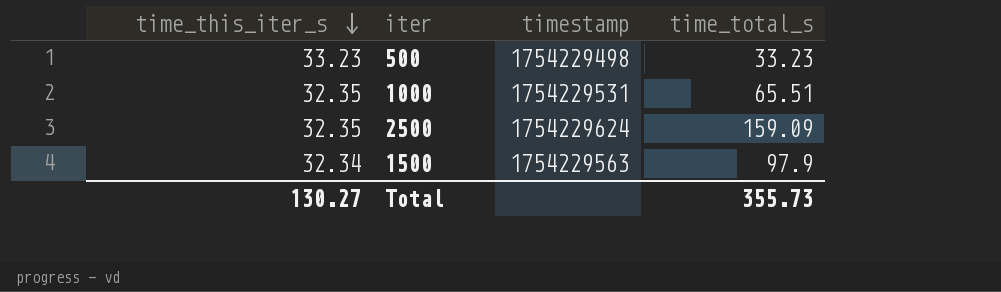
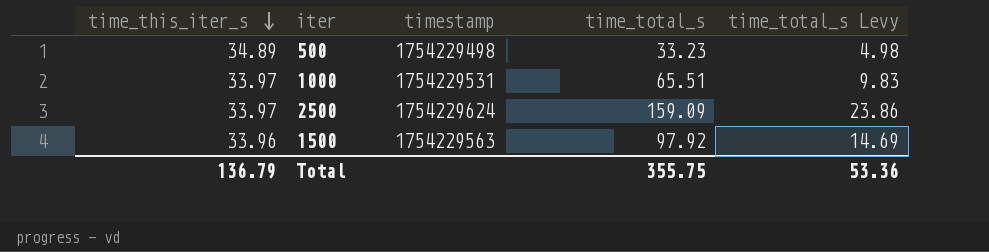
column time_total_s Levy | formula: none -> [time_total_s] * 0.15
500 | time_this_iter_s: 33.23 -> 34.89
1000 | time_this_iter_s: 32.35 -> 33.97
2500 | time_this_iter_s: 32.35 -> 33.97
1500 | time_this_iter_s: 32.34 -> 33.96
1500 | time_total_s: 97.9 -> 97.92
Total | time_this_iter_s: 130.27 -> 136.79
Total | time_total_s: 355.73 -> 355.75

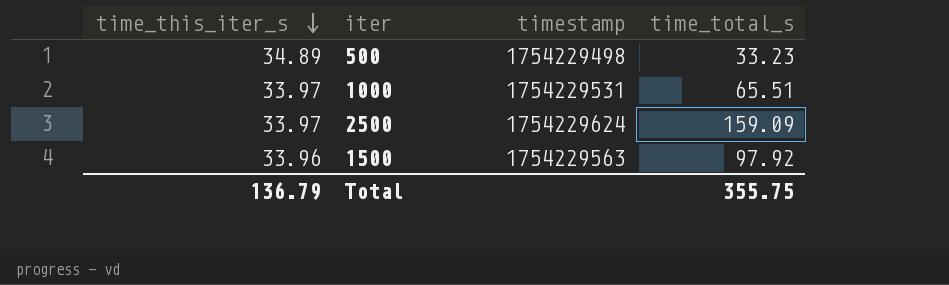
column time_total_s Levy | formula: [time_total_s] * 0.15 -> none

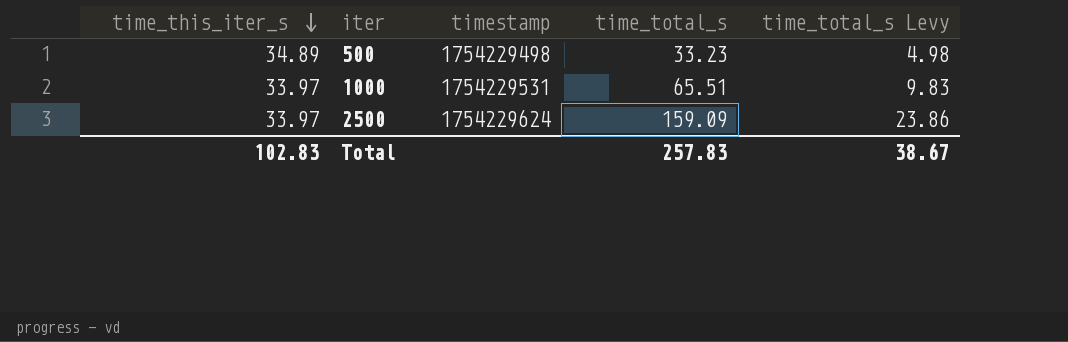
column time_total_s Levy | formula: none -> [time_total_s] * 0.15
row 1500: 33.96 | 1754229563 | 97.92 -> none
Total | time_this_iter_s: 136.79 -> 102.83
Total | time_total_s: 355.75 -> 257.83

